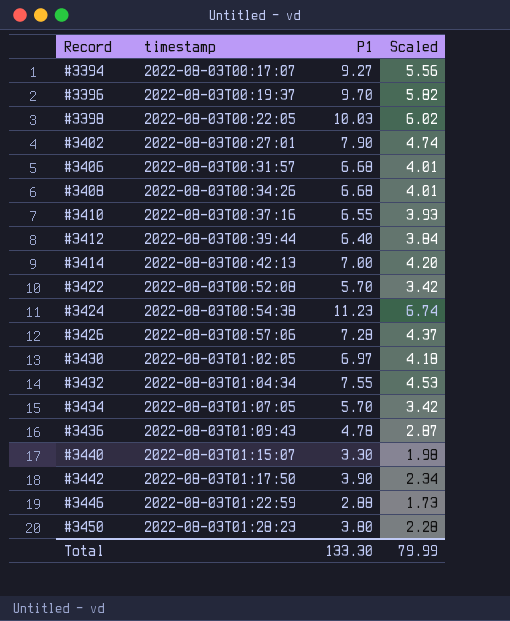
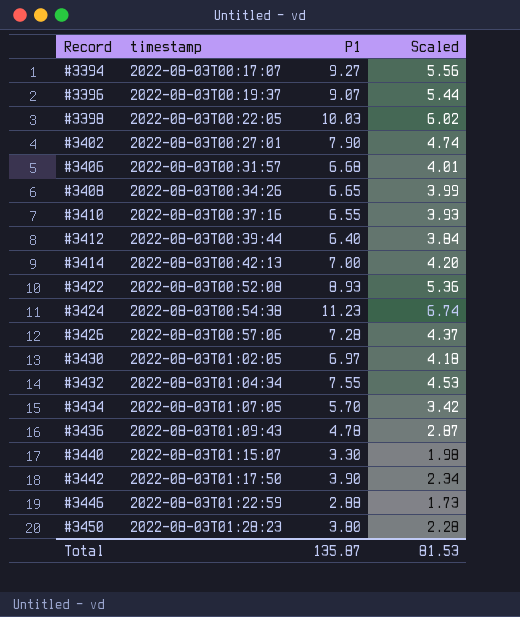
#3396 | P1: 9.70 -> 9.07
#3396 | Scaled: 5.82 -> 5.44
#3408 | P1: 6.68 -> 6.65
#3408 | Scaled: 4.01 -> 3.99
#3422 | P1: 5.70 -> 8.93
#3422 | Scaled: 3.42 -> 5.36
Total | P1: 133.30 -> 135.87
Total | Scaled: 79.99 -> 81.53

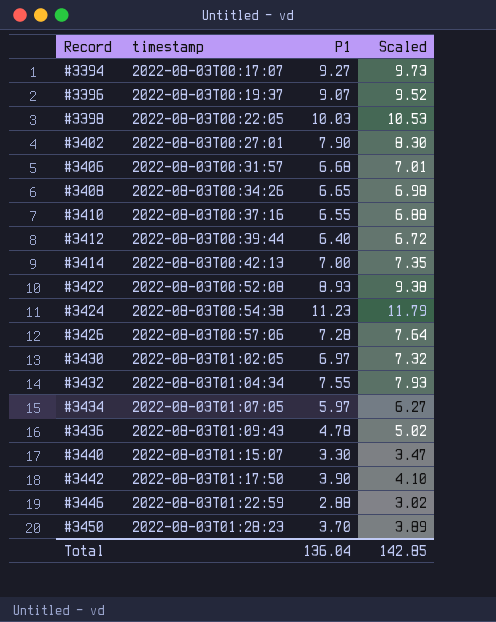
column Scaled | formula: [P1] * 0.6 -> [P1] * 1.05
#3434 | P1: 5.70 -> 5.97
#3450 | P1: 3.80 -> 3.70
Total | P1: 135.87 -> 136.04
Total | Scaled: 81.53 -> 142.85

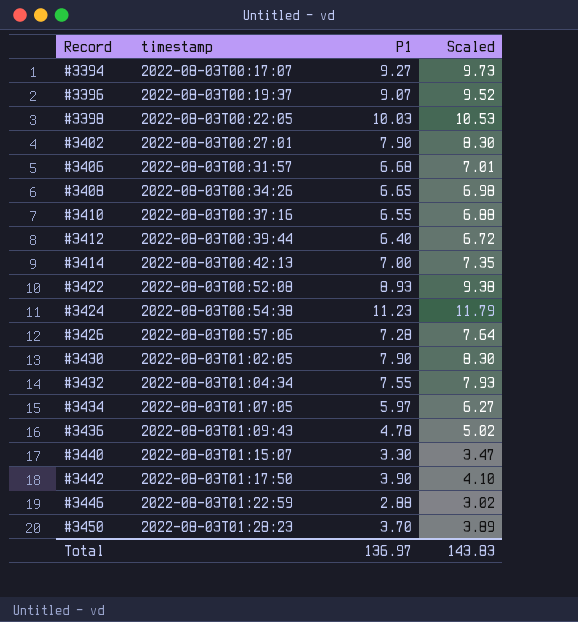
#3430 | P1: 6.97 -> 7.90
#3430 | Scaled: 7.32 -> 8.30
Total | P1: 136.04 -> 136.97
Total | Scaled: 142.85 -> 143.83

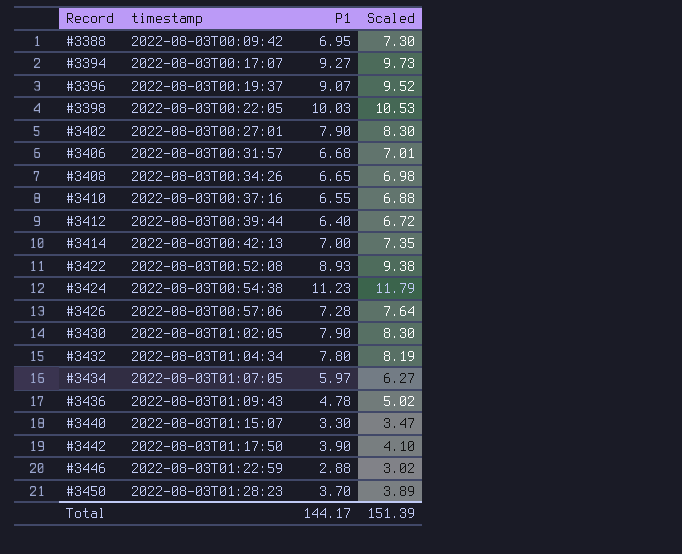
row #3388: none -> 2022-08-03T00:09:42 | 6.95 | 7.30
#3432 | P1: 7.55 -> 7.80
#3432 | Scaled: 7.93 -> 8.19
Total | P1: 136.97 -> 144.17
Total | Scaled: 143.83 -> 151.39

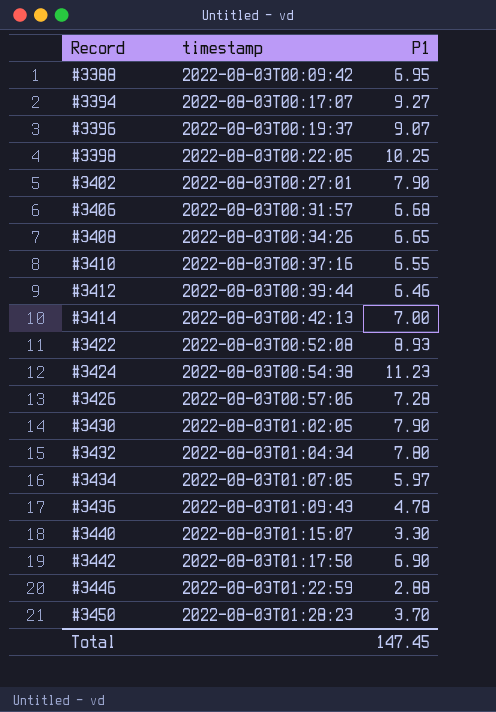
column Scaled | formula: [P1] * 1.05 -> none
#3398 | P1: 10.03 -> 10.25
#3412 | P1: 6.40 -> 6.46
#3442 | P1: 3.90 -> 6.90
Total | P1: 144.17 -> 147.45

